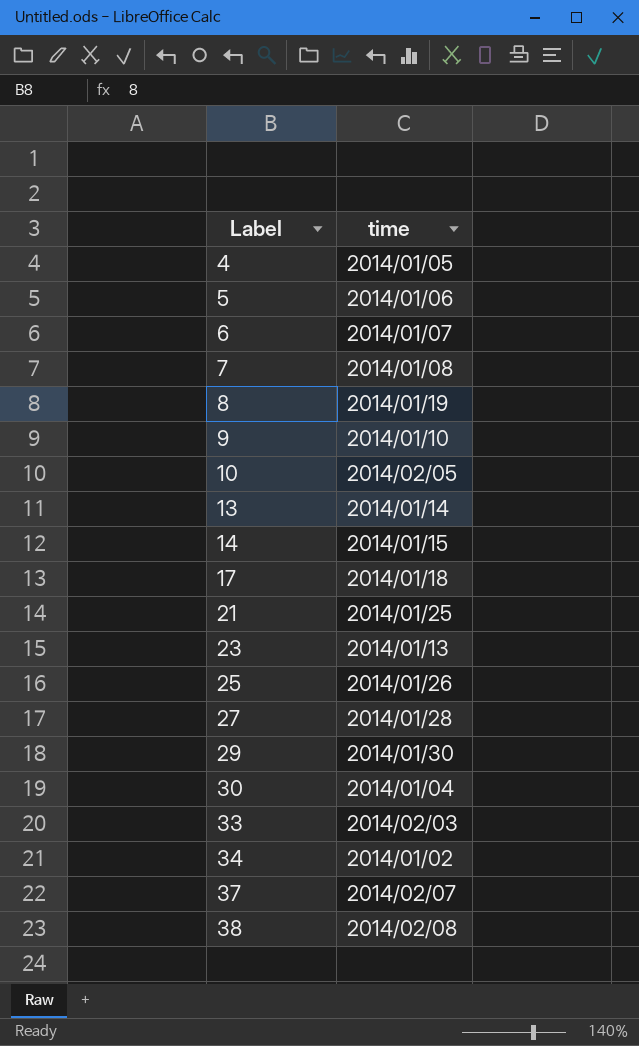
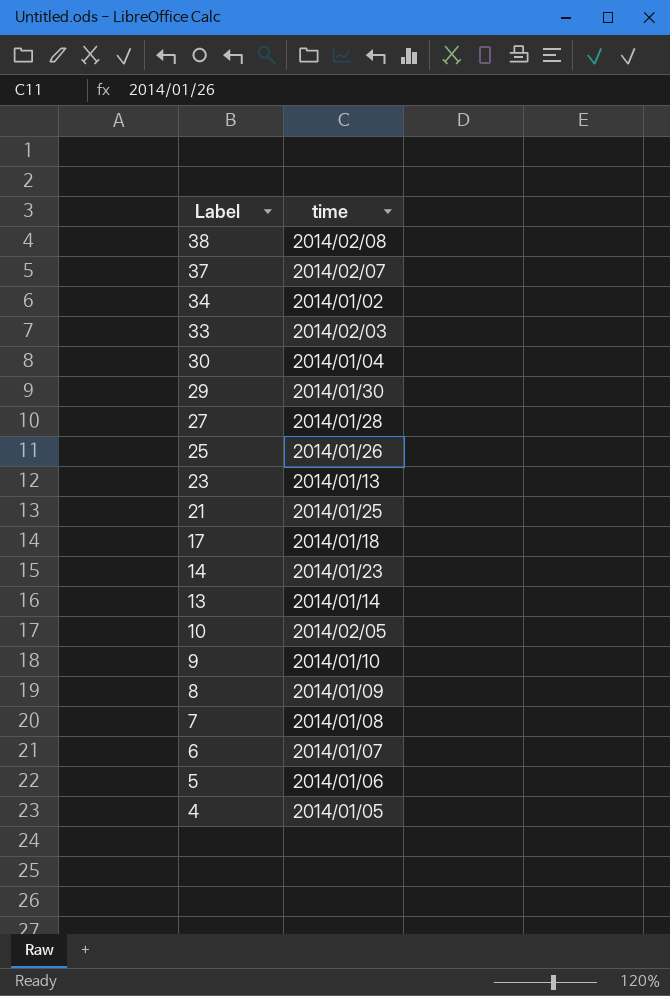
row order: Label ascending -> Label descending
14 | time: 2014/01/15 -> 2014/01/23
8 | time: 2014/01/19 -> 2014/01/09

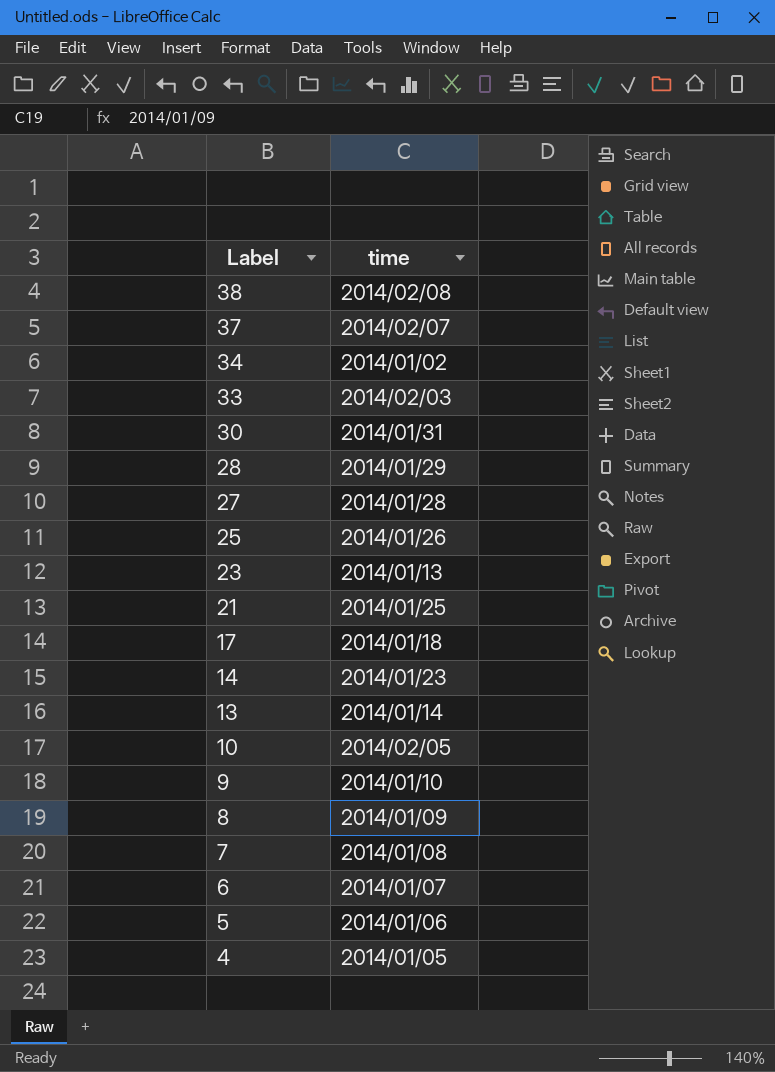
row 29: 2014/01/30 -> none
30 | time: 2014/01/04 -> 2014/01/31
row 28: none -> 2014/01/29

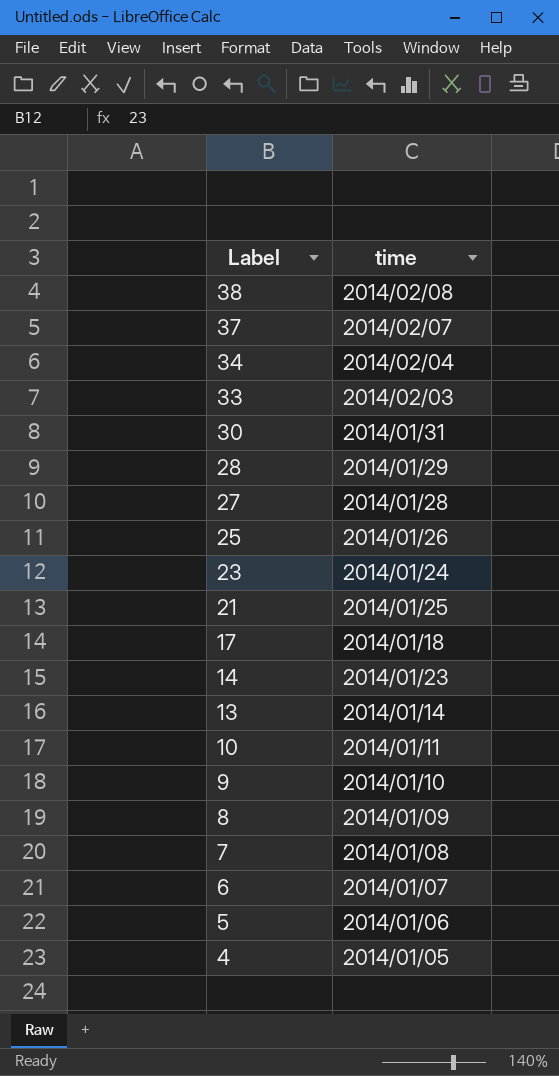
34 | time: 2014/01/02 -> 2014/02/04
23 | time: 2014/01/13 -> 2014/01/24
10 | time: 2014/02/05 -> 2014/01/11

